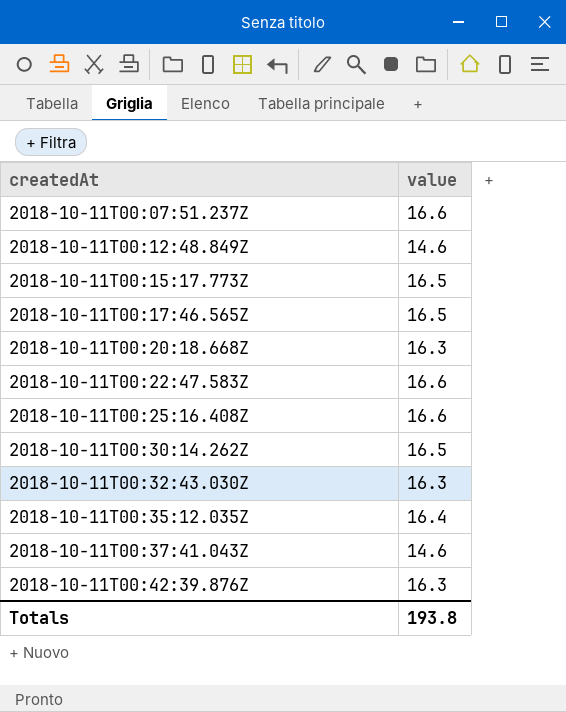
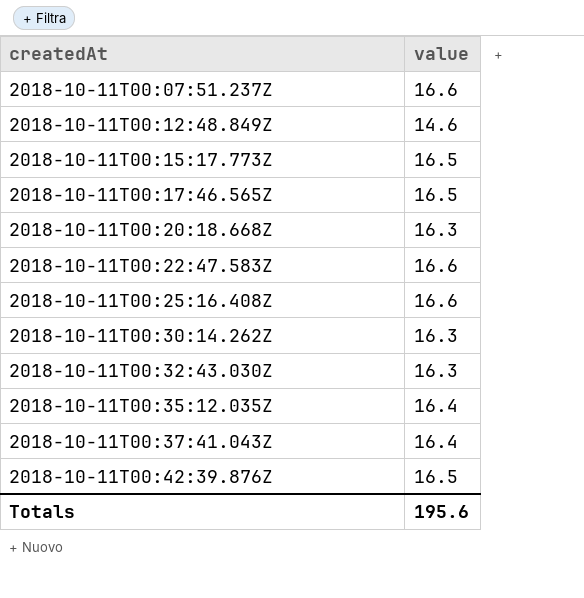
2018-10-11T00:30:14.262Z | value: 16.5 -> 16.3
2018-10-11T00:37:41.043Z | value: 14.6 -> 16.4
2018-10-11T00:42:39.876Z | value: 16.3 -> 16.5
Totals | value: 193.8 -> 195.6

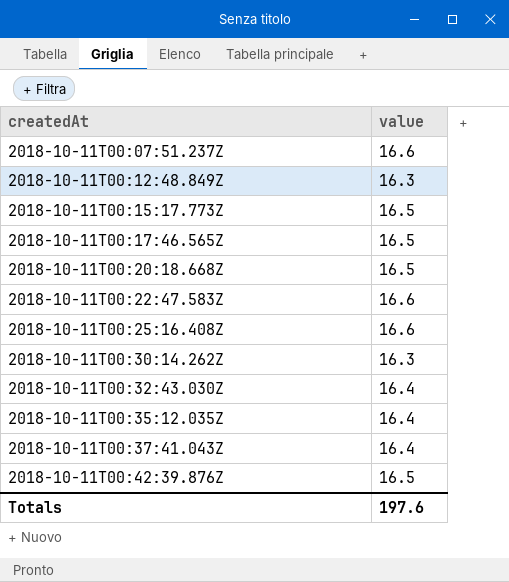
2018-10-11T00:12:48.849Z | value: 14.6 -> 16.3
2018-10-11T00:20:18.668Z | value: 16.3 -> 16.5
2018-10-11T00:32:43.030Z | value: 16.3 -> 16.4
Totals | value: 195.6 -> 197.6

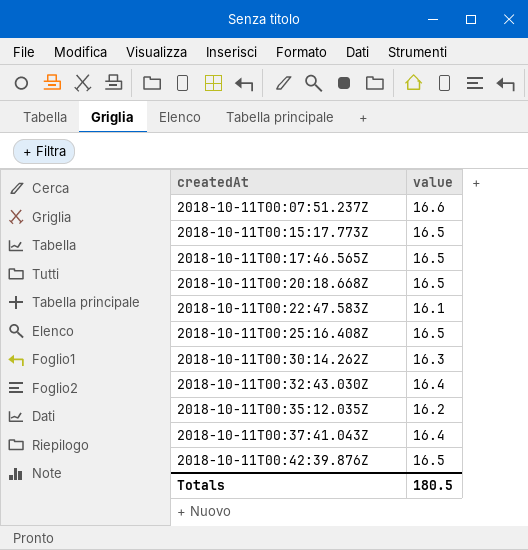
row 2018-10-11T00:12:48.849Z: 16.3 -> none
2018-10-11T00:22:47.583Z | value: 16.6 -> 16.1
2018-10-11T00:25:16.408Z | value: 16.6 -> 16.5
2018-10-11T00:35:12.035Z | value: 16.4 -> 16.2
Totals | value: 197.6 -> 180.5

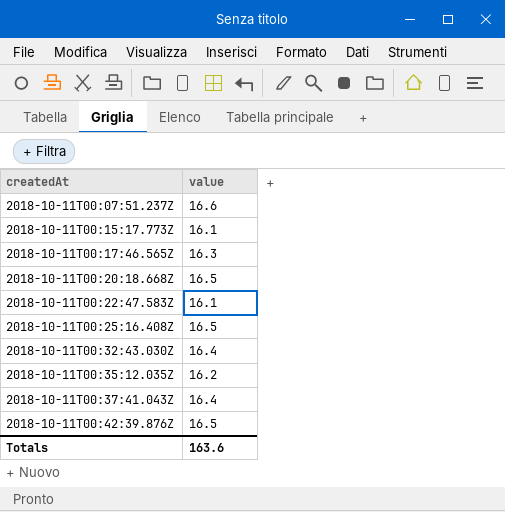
row 2018-10-11T00:30:14.262Z: 16.3 -> none
2018-10-11T00:15:17.773Z | value: 16.5 -> 16.1
2018-10-11T00:17:46.565Z | value: 16.5 -> 16.3
Totals | value: 180.5 -> 163.6

